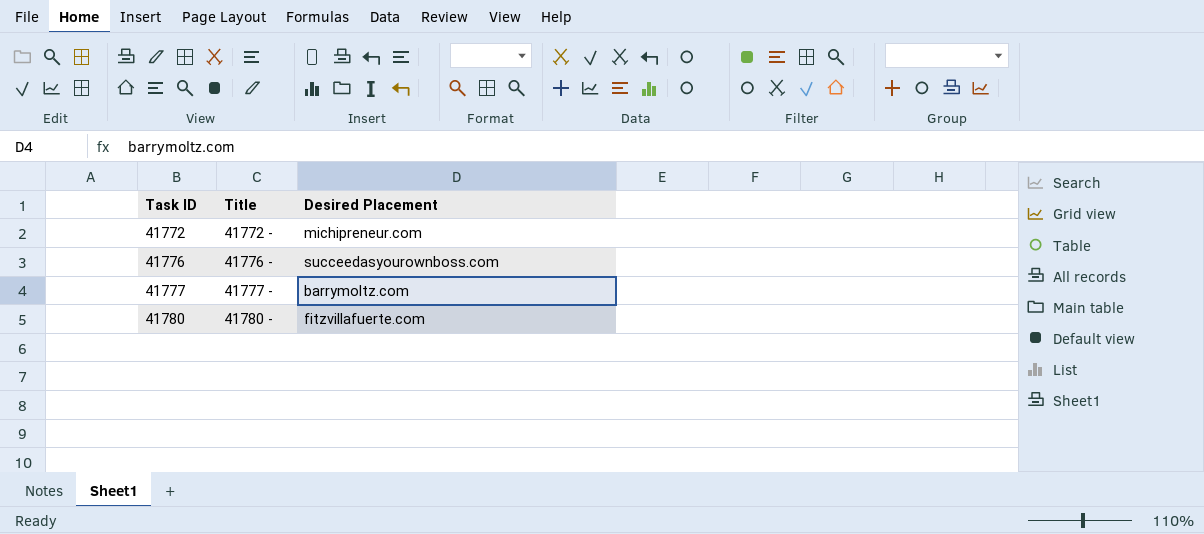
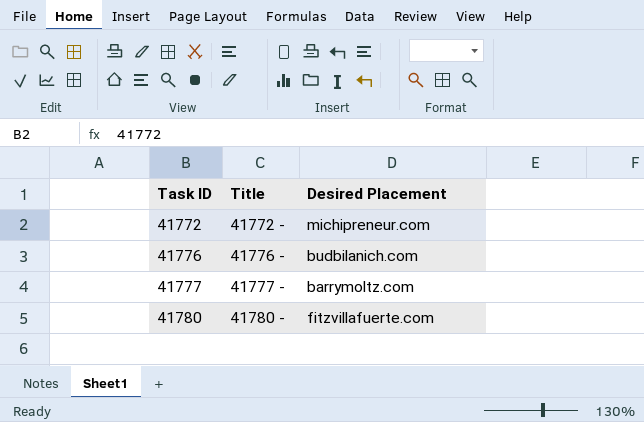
41776 | Desired Placement: succeedasyourownboss.com -> budbilanich.com

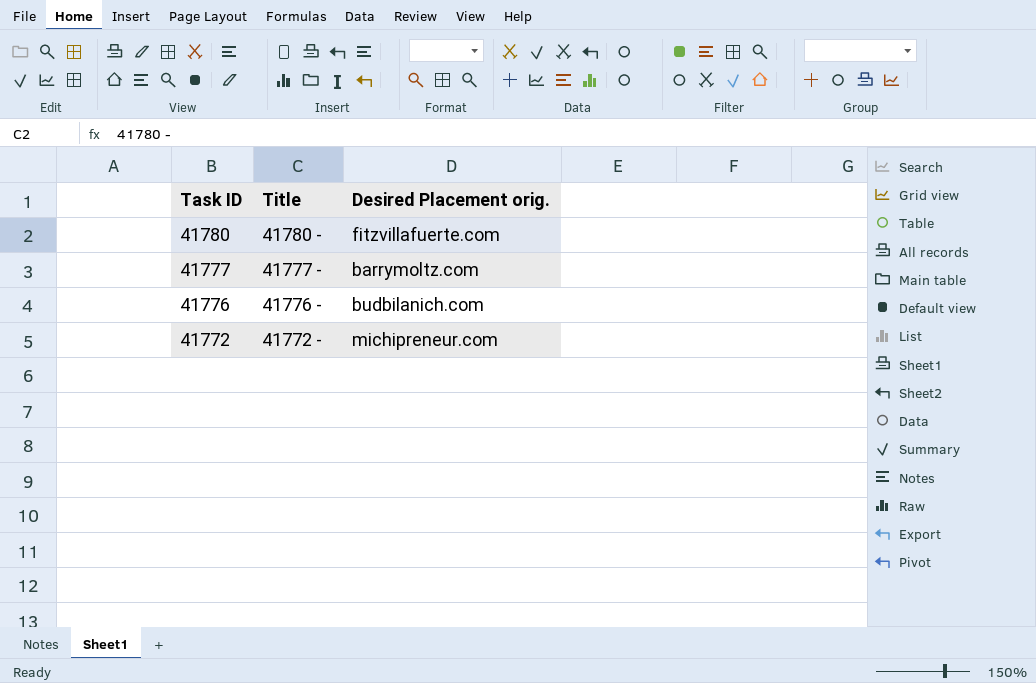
row order: Task ID ascending -> Task ID descending
column name: Desired Placement -> Desired Placement orig.

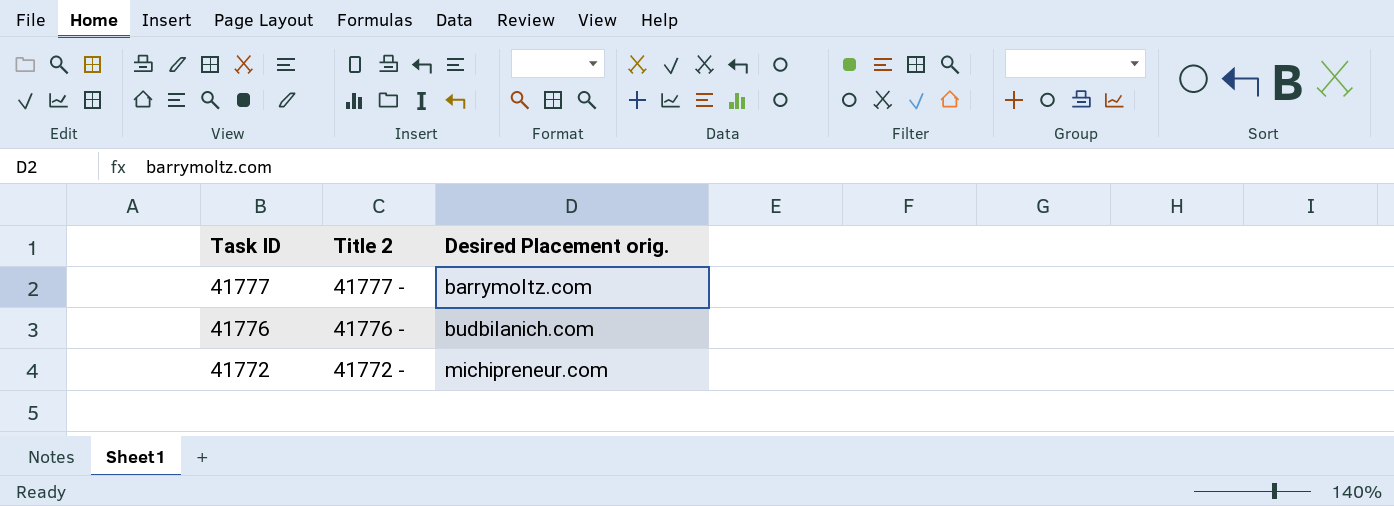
column name: Title -> Title 2
row 41780: 41780 - | fitzvillafuerte.com -> none

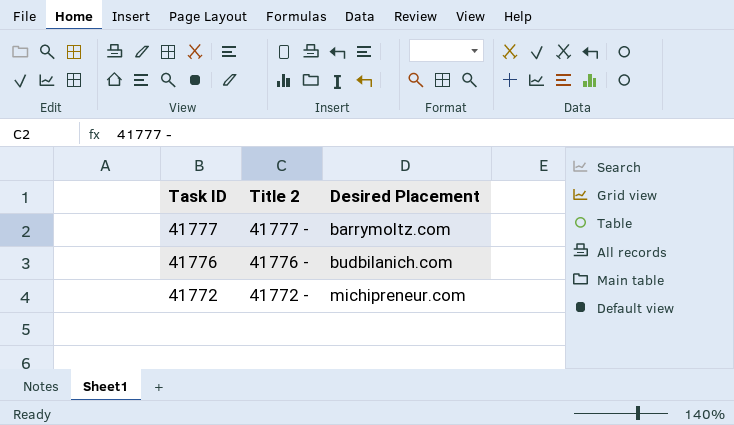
column name: Desired Placement orig. -> Desired Placement

